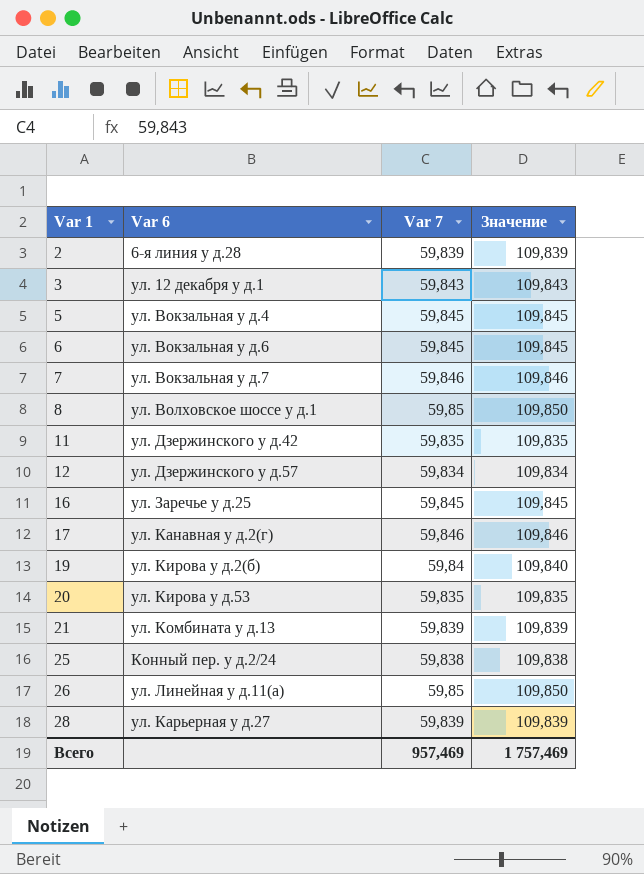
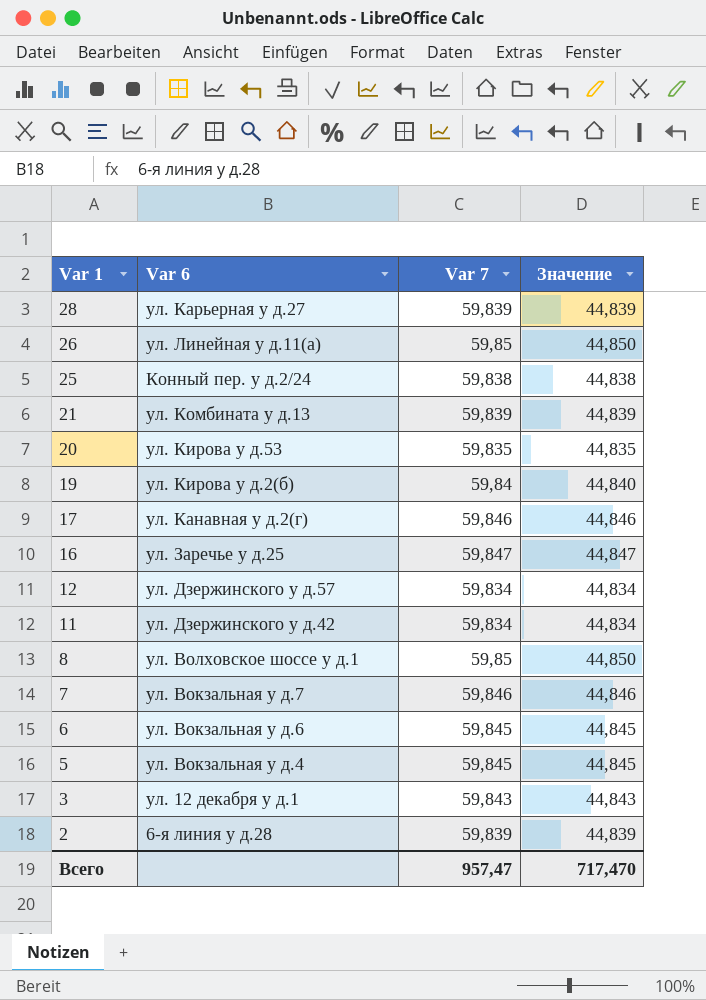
row order: Var 1 ascending -> Var 1 descending
column Значение | formula: [Var 7] + 50 -> [Var 7] - 15
16 | Var 7: 59,845 -> 59,847
11 | Var 7: 59,835 -> 59,834
Всего | Var 7: 957,469 -> 957,47
Всего | Значение: 1 757,469 -> 717,470

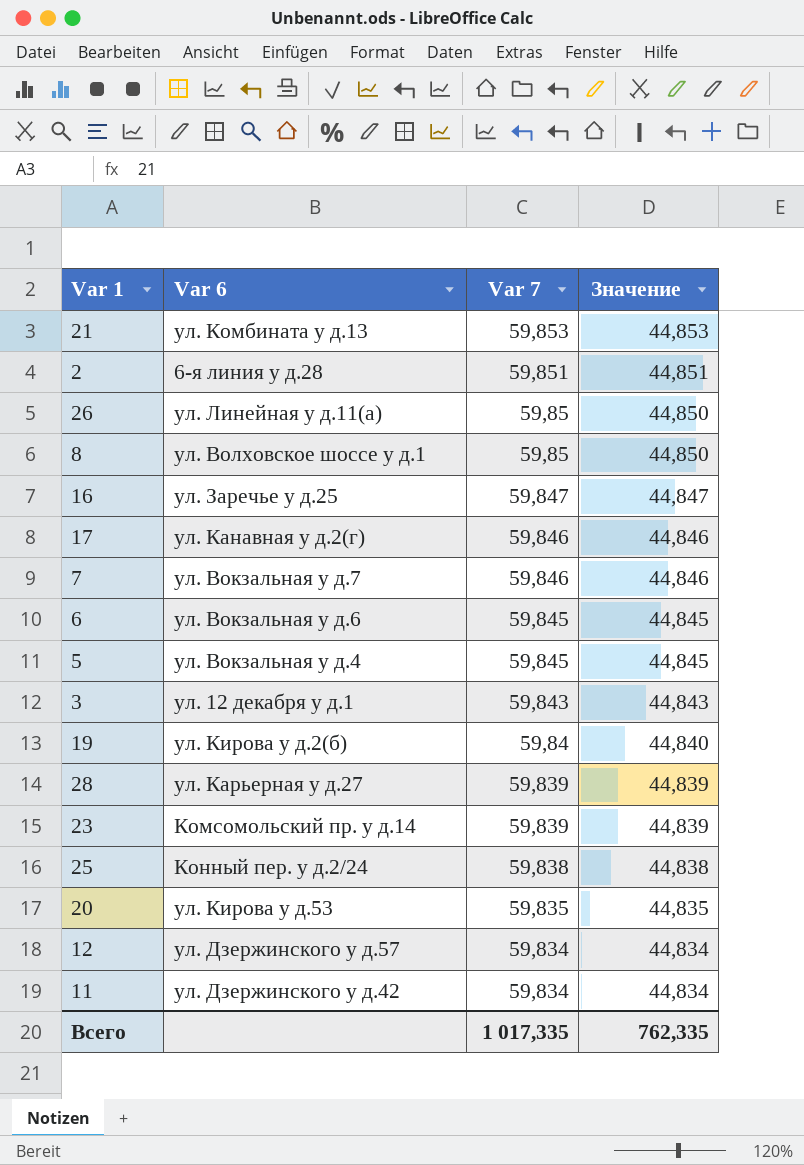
row order: Var 1 descending -> Var 7 descending
21 | Var 7: 59,839 -> 59,853
21 | Значение: 44,839 -> 44,853
2 | Var 7: 59,839 -> 59,851
2 | Значение: 44,839 -> 44,851
row 23: none -> Комсомольский пр. у д.14 | 59,839 | 44,839
Всего | Var 7: 957,47 -> 1 017,335
Всего | Значение: 717,470 -> 762,335

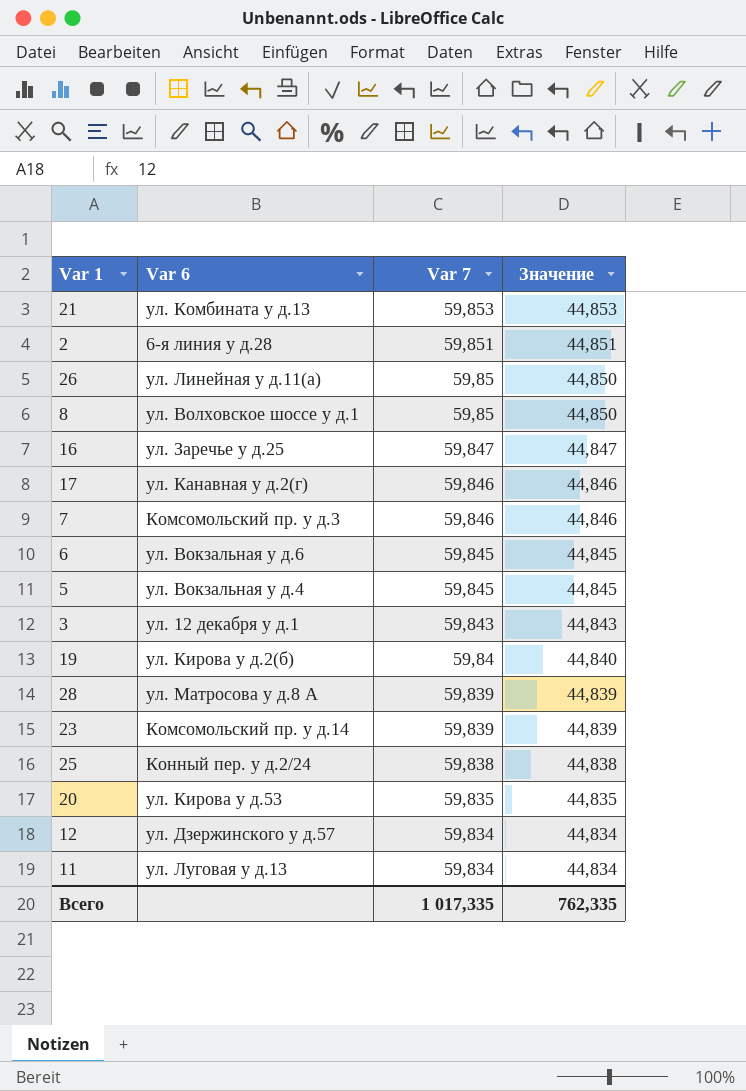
7 | Var 6: ул. Вокзальная у д.7 -> Комсомольский пр. у д.3
28 | Var 6: ул. Карьерная у д.27 -> ул. Матросова у д.8 А
11 | Var 6: ул. Дзержинского у д.42 -> ул. Луговая у д.13

